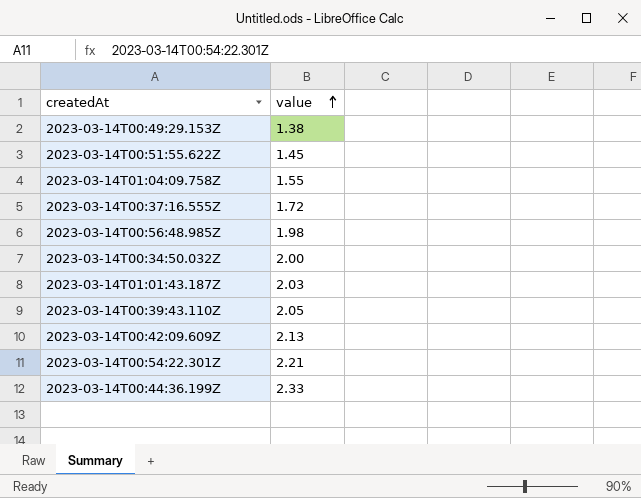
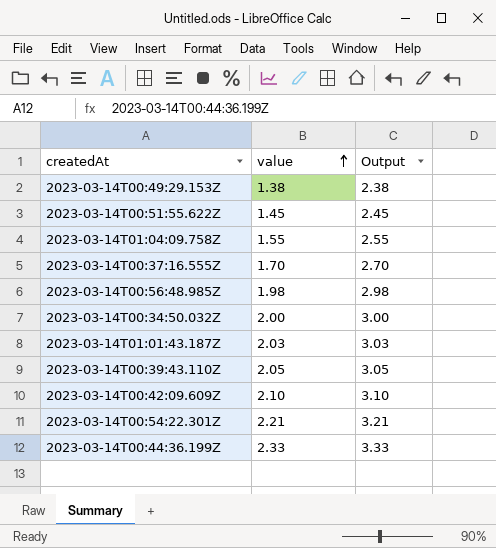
column Output | formula: none -> [value] + 1
2023-03-14T00:37:16.555Z | value: 1.72 -> 1.70
2023-03-14T00:42:09.609Z | value: 2.13 -> 2.10

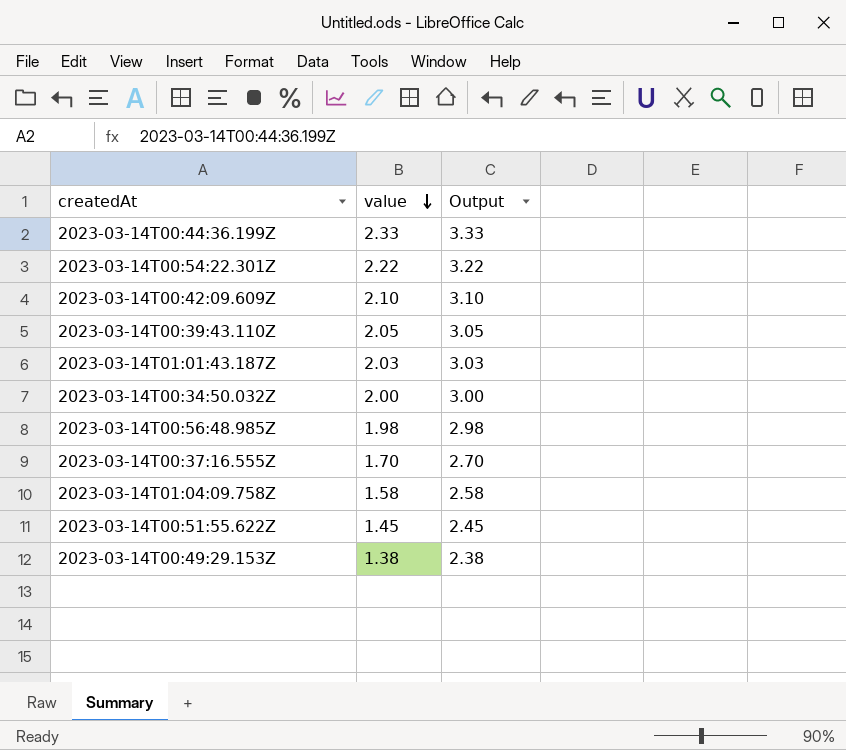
row order: value ascending -> value descending
2023-03-14T00:54:22.301Z | value: 2.21 -> 2.22
2023-03-14T00:54:22.301Z | Output: 3.21 -> 3.22
2023-03-14T01:04:09.758Z | value: 1.55 -> 1.58
2023-03-14T01:04:09.758Z | Output: 2.55 -> 2.58

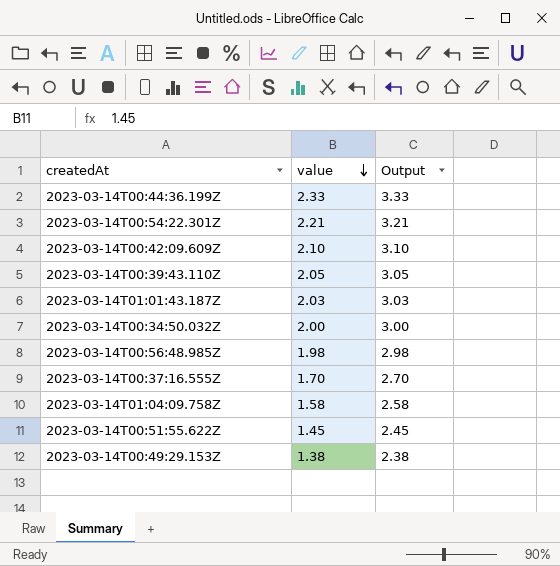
2023-03-14T00:54:22.301Z | value: 2.22 -> 2.21
2023-03-14T00:54:22.301Z | Output: 3.22 -> 3.21

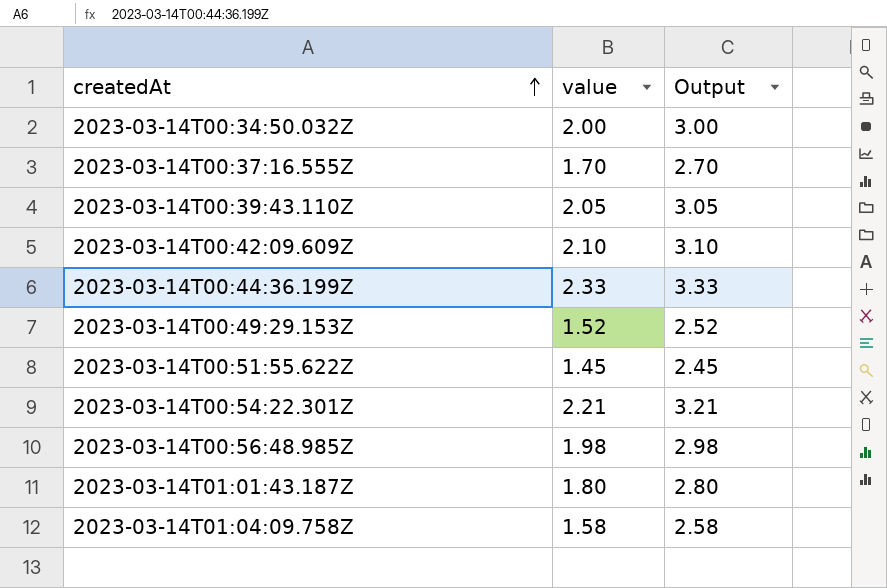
row order: value descending -> createdAt ascending
2023-03-14T00:49:29.153Z | value: 1.38 -> 1.52
2023-03-14T00:49:29.153Z | Output: 2.38 -> 2.52
2023-03-14T01:01:43.187Z | value: 2.03 -> 1.80
2023-03-14T01:01:43.187Z | Output: 3.03 -> 2.80

